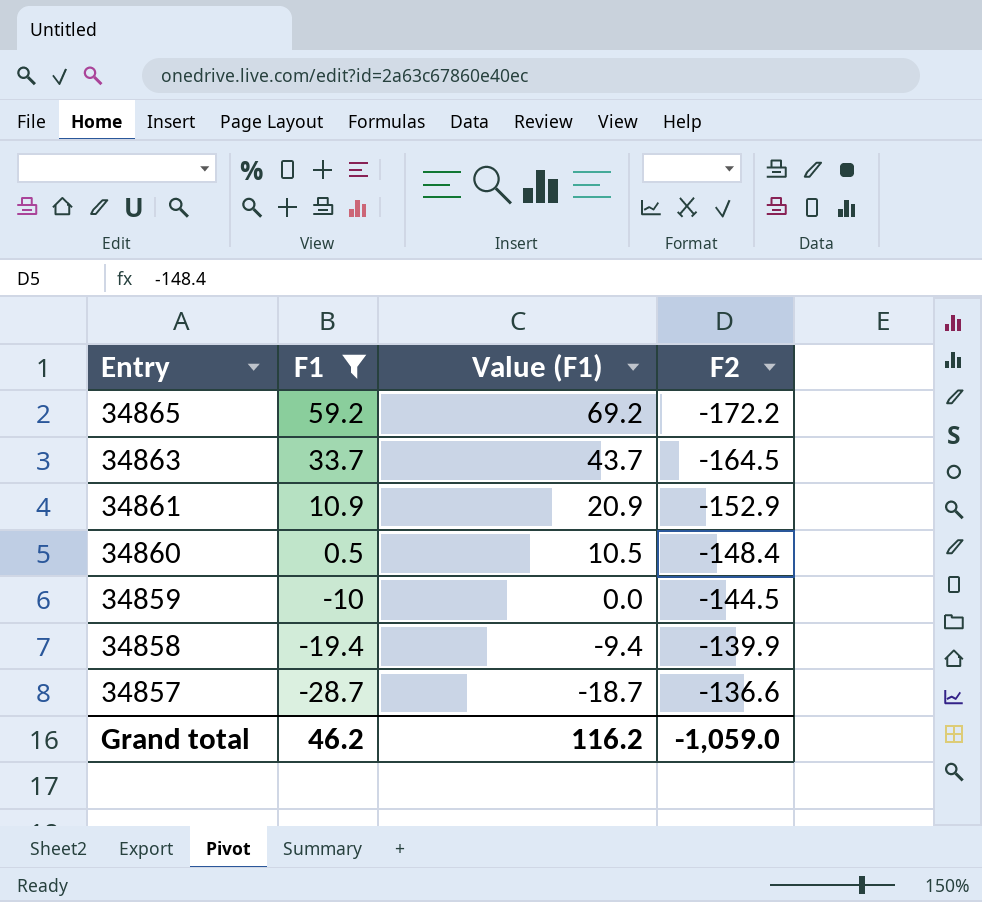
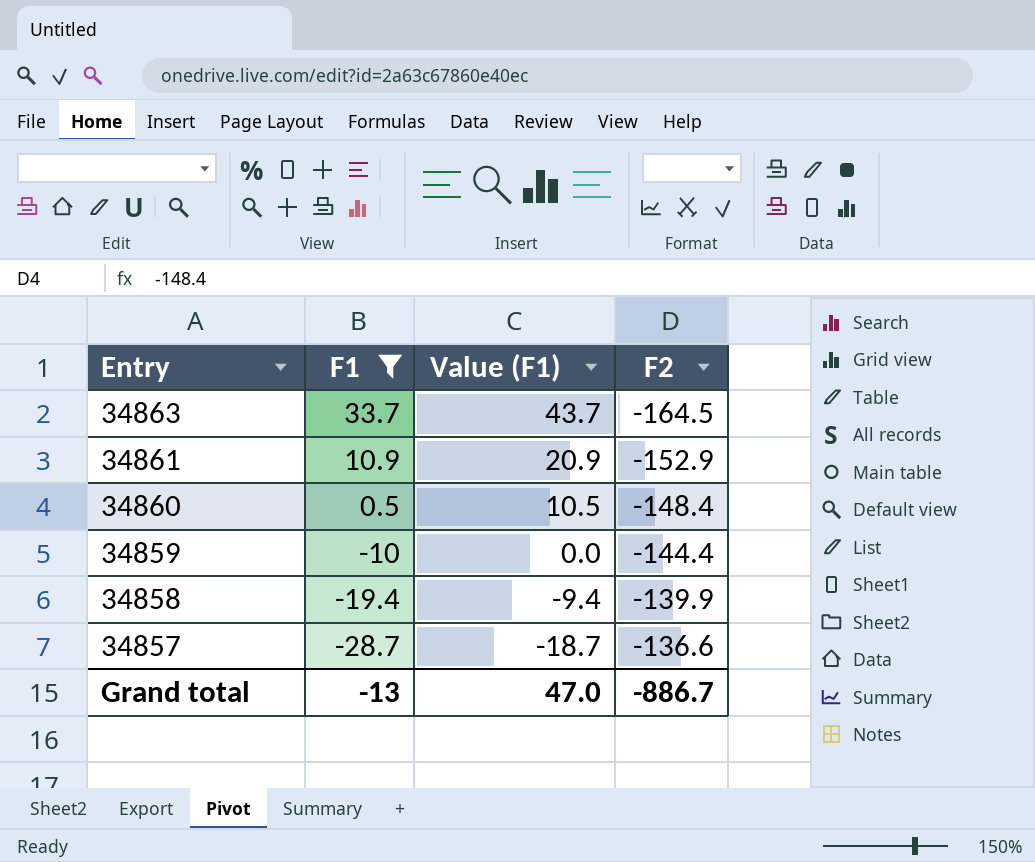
row 34865: 59.2 | 69.2 | -172.2 -> none
34859 | F2: -144.5 -> -144.4
Grand total | F1: 46.2 -> -13
Grand total | Value (F1): 116.2 -> 47.0
Grand total | F2: -1,059.0 -> -886.7

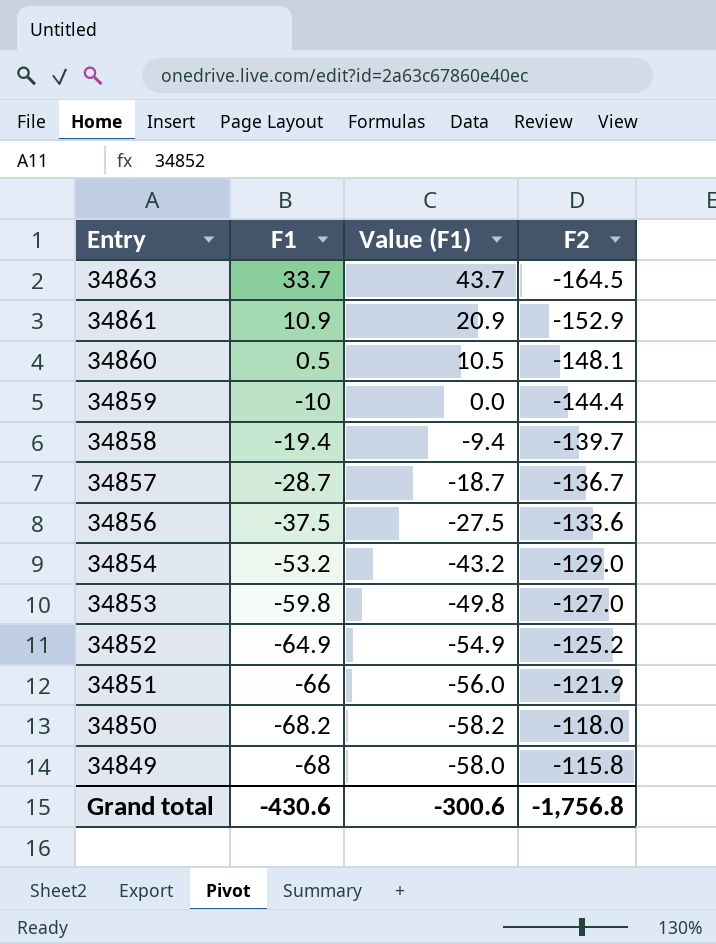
filter: F1 >= -28.7 -> none
34860 | F2: -148.4 -> -148.1
34858 | F2: -139.9 -> -139.7
34857 | F2: -136.6 -> -136.7
Grand total | F1: -13 -> -430.6
Grand total | Value (F1): 47.0 -> -300.6
Grand total | F2: -886.7 -> -1,756.8

